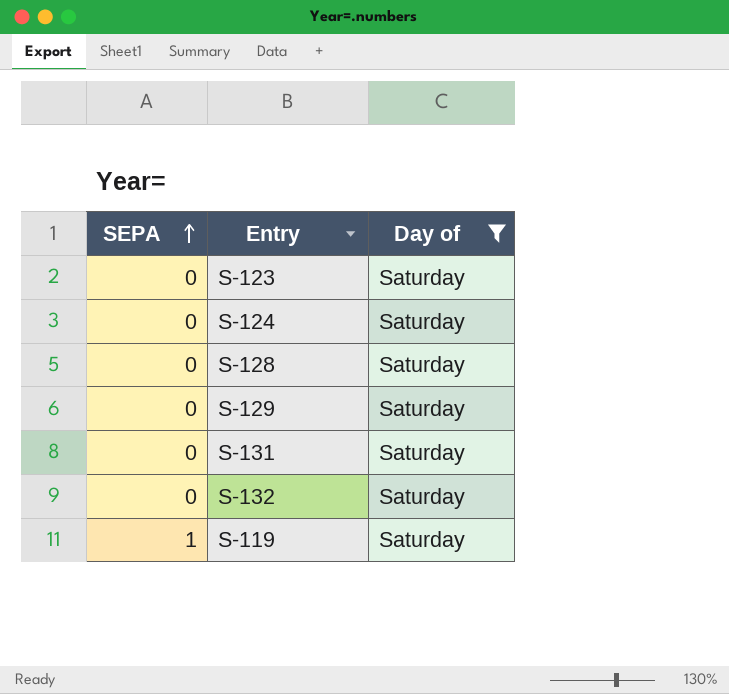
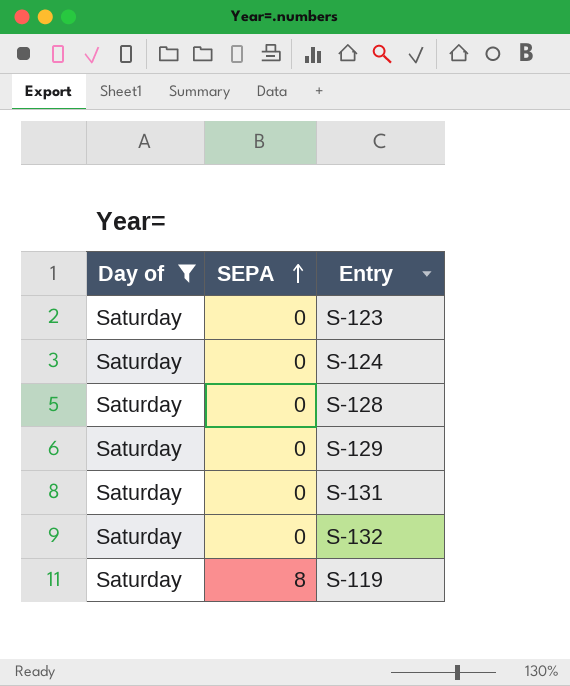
column Day of | position: 3 -> 1
S-119 | SEPA: 1 -> 8

